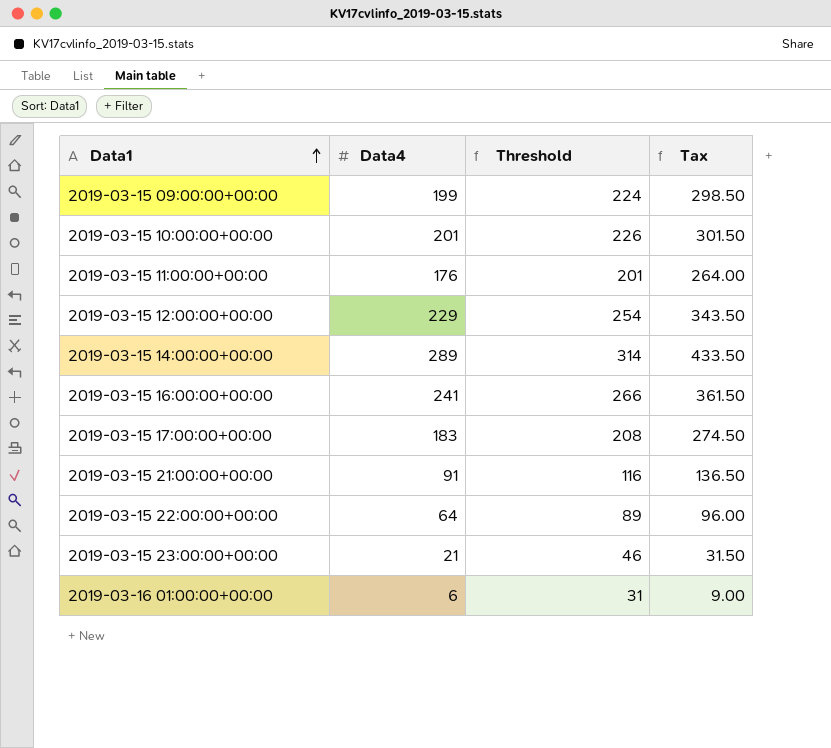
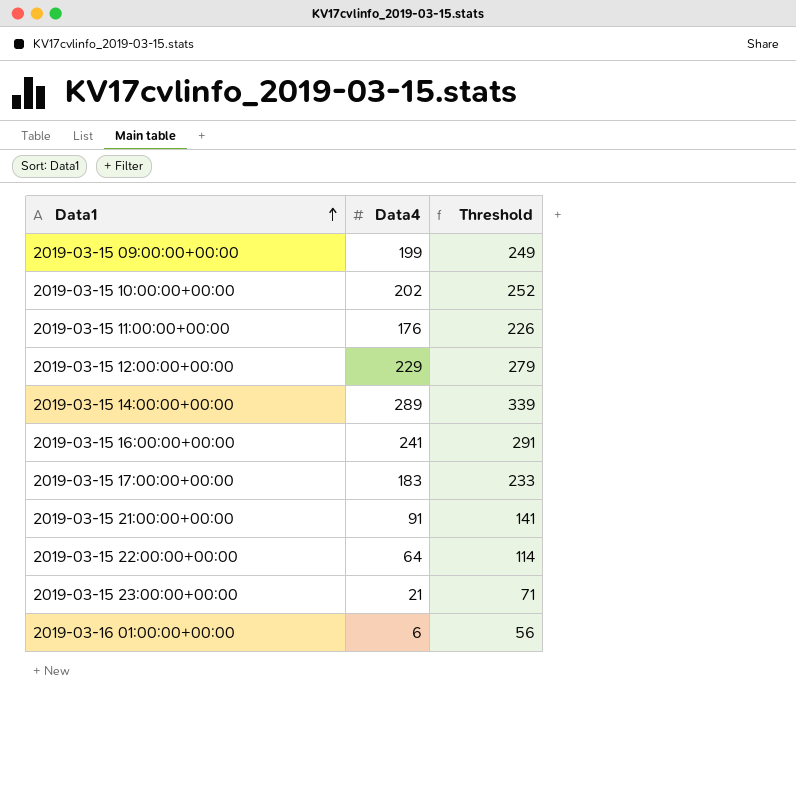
column Tax | formula: [Data4] * 1.5 -> none
column Threshold | formula: [Data4] + 25 -> [Data4] + 50
2019-03-15 10:00:00+00:00 | Data4: 201 -> 202

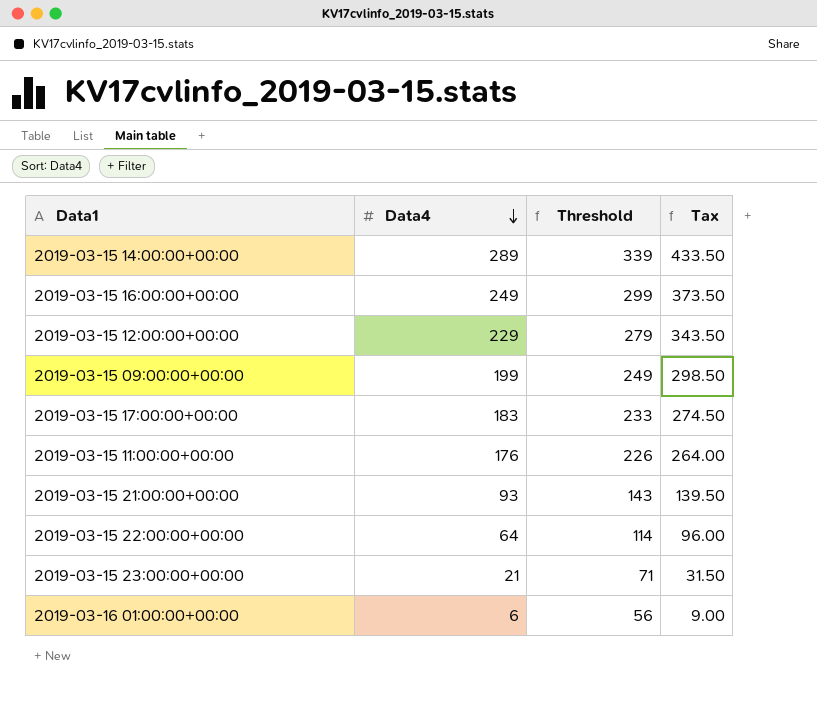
row order: Data1 ascending -> Data4 descending
column Tax | formula: none -> [Data4] * 1.5
row 2019-03-15 10:00:00+00:00: 202 | 252 -> none
2019-03-15 16:00:00+00:00 | Data4: 241 -> 249
2019-03-15 16:00:00+00:00 | Threshold: 291 -> 299
2019-03-15 21:00:00+00:00 | Data4: 91 -> 93
2019-03-15 21:00:00+00:00 | Threshold: 141 -> 143

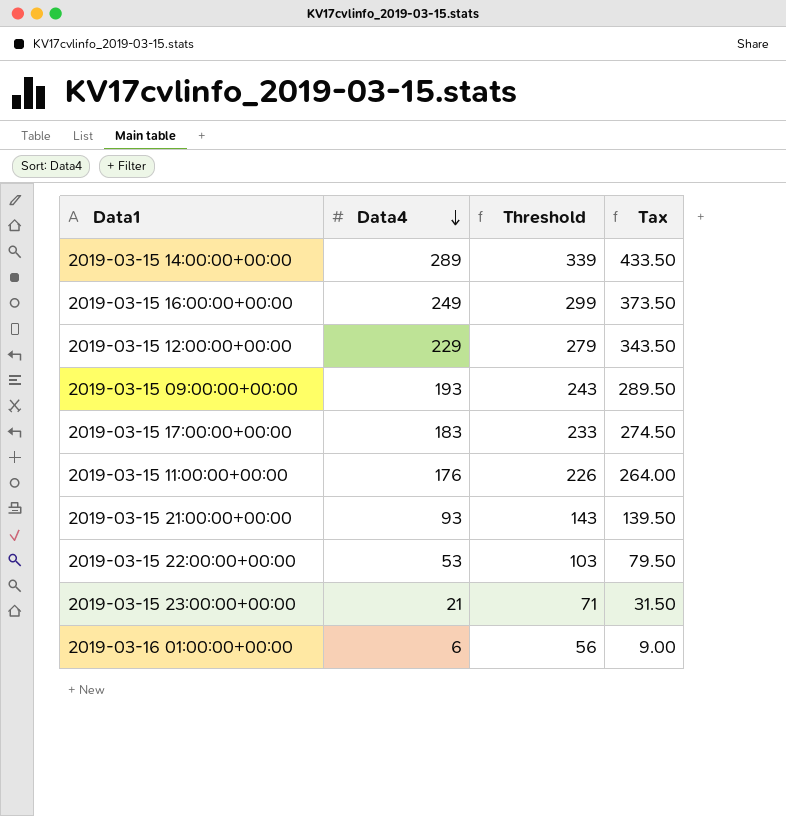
2019-03-15 09:00:00+00:00 | Data4: 199 -> 193
2019-03-15 09:00:00+00:00 | Threshold: 249 -> 243
2019-03-15 09:00:00+00:00 | Tax: 298.50 -> 289.50
2019-03-15 22:00:00+00:00 | Data4: 64 -> 53
2019-03-15 22:00:00+00:00 | Threshold: 114 -> 103
2019-03-15 22:00:00+00:00 | Tax: 96.00 -> 79.50

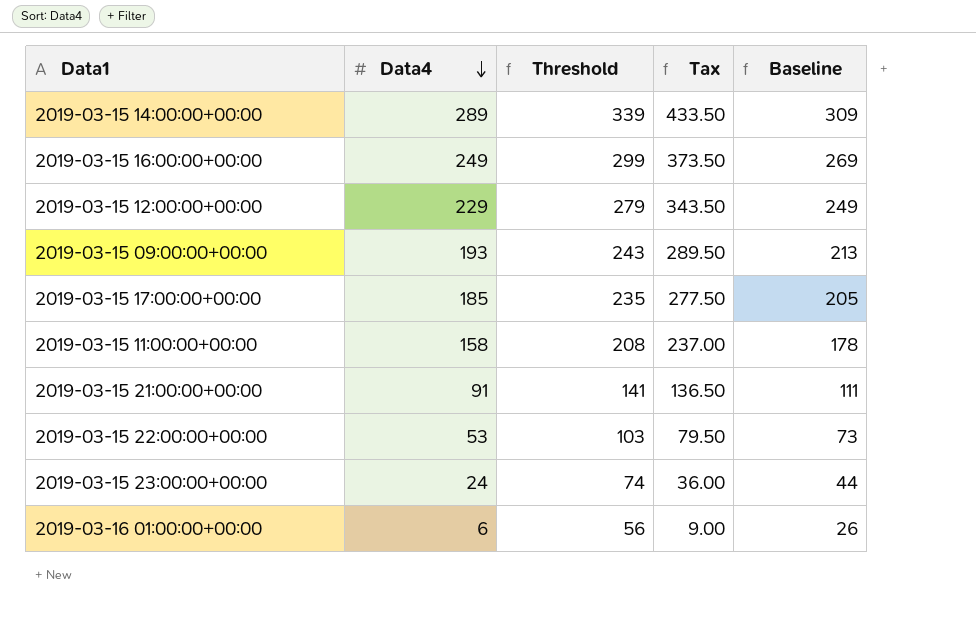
column Baseline | formula: none -> [Data4] + 20
2019-03-15 17:00:00+00:00 | Data4: 183 -> 185
2019-03-15 17:00:00+00:00 | Threshold: 233 -> 235
2019-03-15 17:00:00+00:00 | Tax: 274.50 -> 277.50
2019-03-15 11:00:00+00:00 | Data4: 176 -> 158
2019-03-15 11:00:00+00:00 | Threshold: 226 -> 208
2019-03-15 11:00:00+00:00 | Tax: 264.00 -> 237.00
2019-03-15 21:00:00+00:00 | Data4: 93 -> 91
2019-03-15 21:00:00+00:00 | Threshold: 143 -> 141
2019-03-15 21:00:00+00:00 | Tax: 139.50 -> 136.50
2019-03-15 23:00:00+00:00 | Data4: 21 -> 24
2019-03-15 23:00:00+00:00 | Threshold: 71 -> 74
2019-03-15 23:00:00+00:00 | Tax: 31.50 -> 36.00

